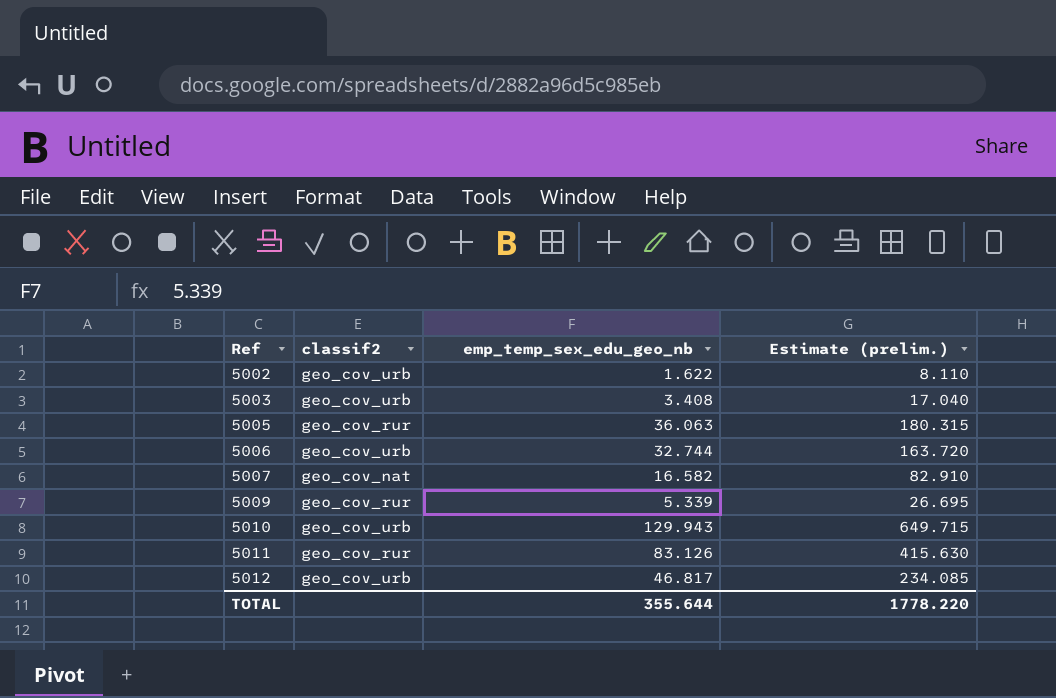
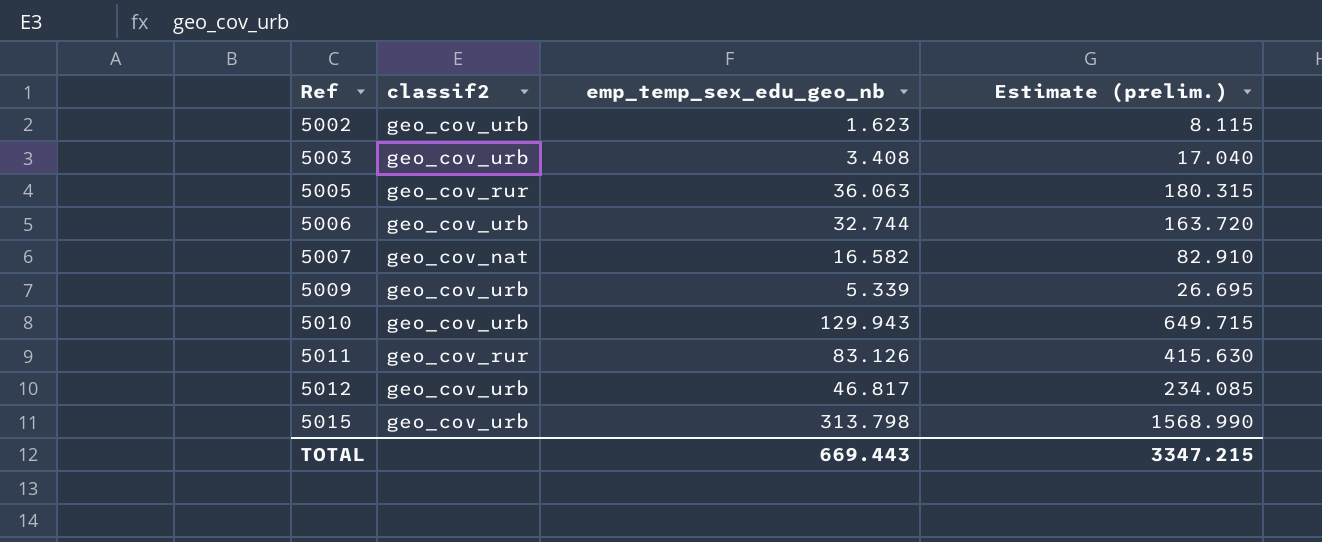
5002 | emp_temp_sex_edu_geo_nb: 1.622 -> 1.623
5002 | Estimate (prelim.): 8.110 -> 8.115
5009 | classif2: geo_cov_rur -> geo_cov_urb
row 5015: none -> geo_cov_urb | 313.798 | 1568.990
TOTAL | emp_temp_sex_edu_geo_nb: 355.644 -> 669.443
TOTAL | Estimate (prelim.): 1778.220 -> 3347.215

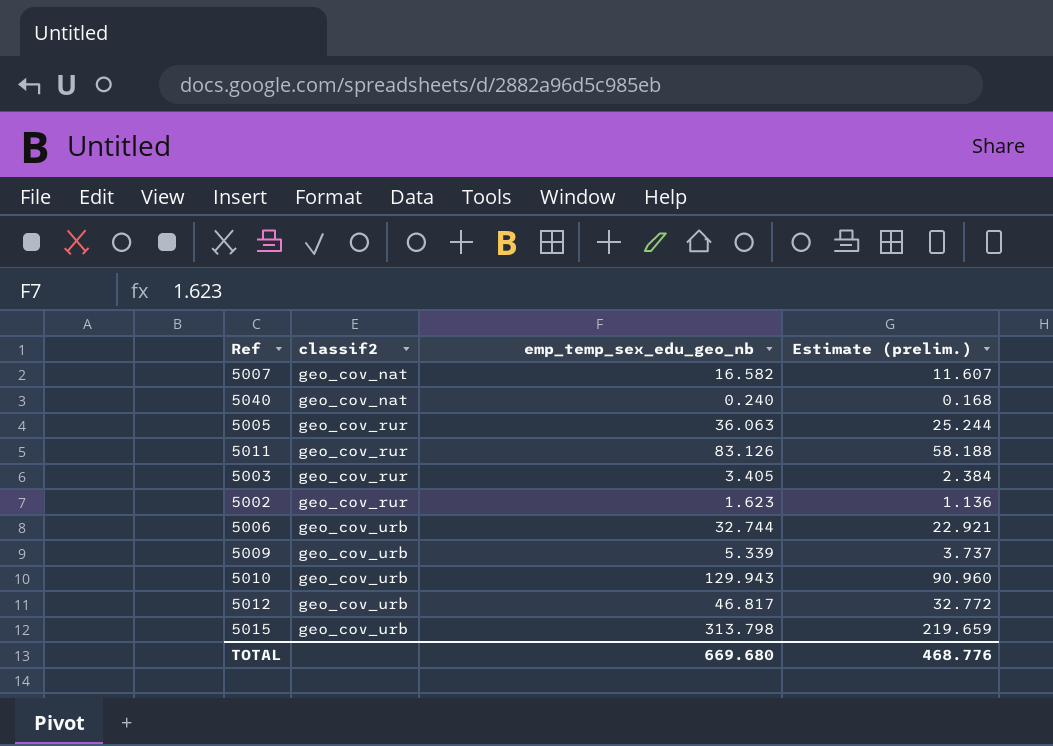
row order: Ref ascending -> classif2 ascending
column Estimate (prelim.) | formula: [emp_temp_sex_edu_geo_nb] * 5 -> [emp_temp_sex_edu_geo_nb] * 0.7
row 5040: none -> geo_cov_nat | 0.240 | 0.168
5003 | classif2: geo_cov_urb -> geo_cov_rur
5003 | emp_temp_sex_edu_geo_nb: 3.408 -> 3.405
5002 | classif2: geo_cov_urb -> geo_cov_rur
TOTAL | emp_temp_sex_edu_geo_nb: 669.443 -> 669.680
TOTAL | Estimate (prelim.): 3347.215 -> 468.776

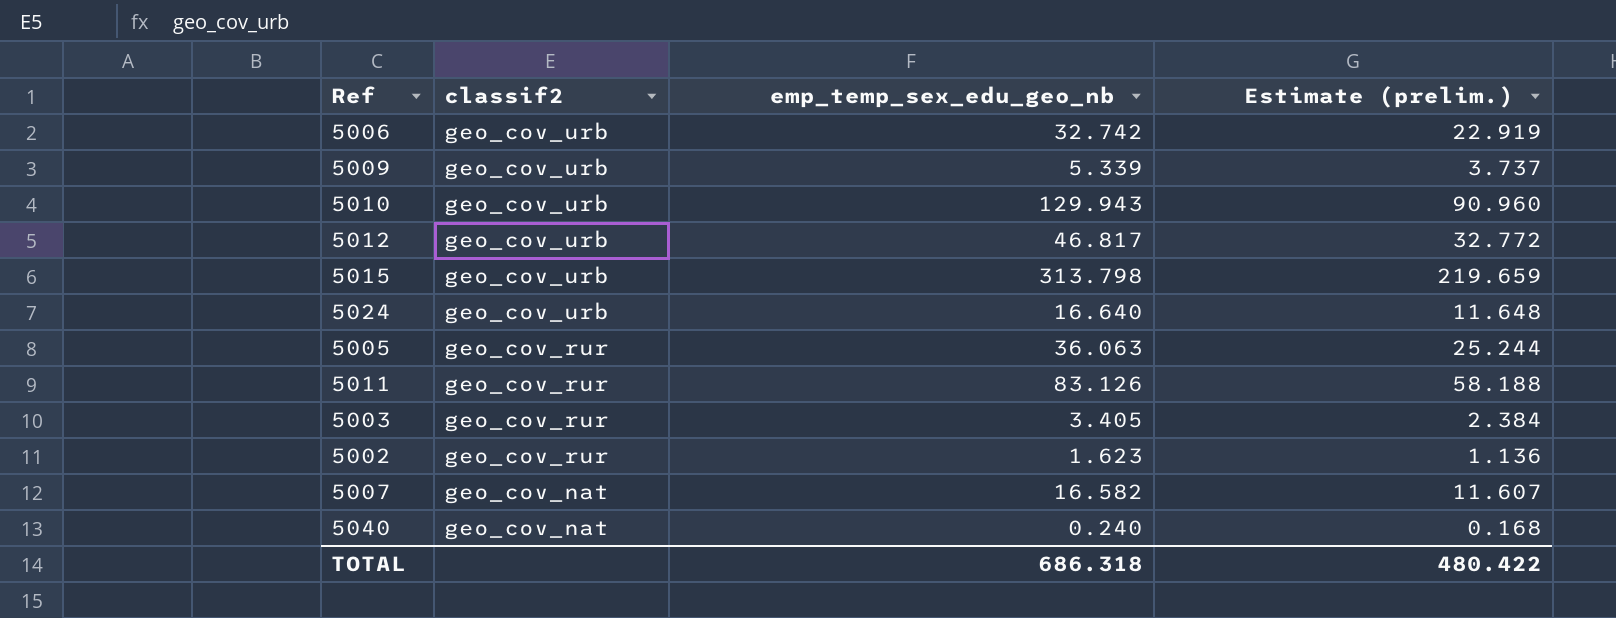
row order: classif2 ascending -> classif2 descending
5006 | emp_temp_sex_edu_geo_nb: 32.744 -> 32.742
5006 | Estimate (prelim.): 22.921 -> 22.919
row 5024: none -> geo_cov_urb | 16.640 | 11.648
TOTAL | emp_temp_sex_edu_geo_nb: 669.680 -> 686.318
TOTAL | Estimate (prelim.): 468.776 -> 480.422

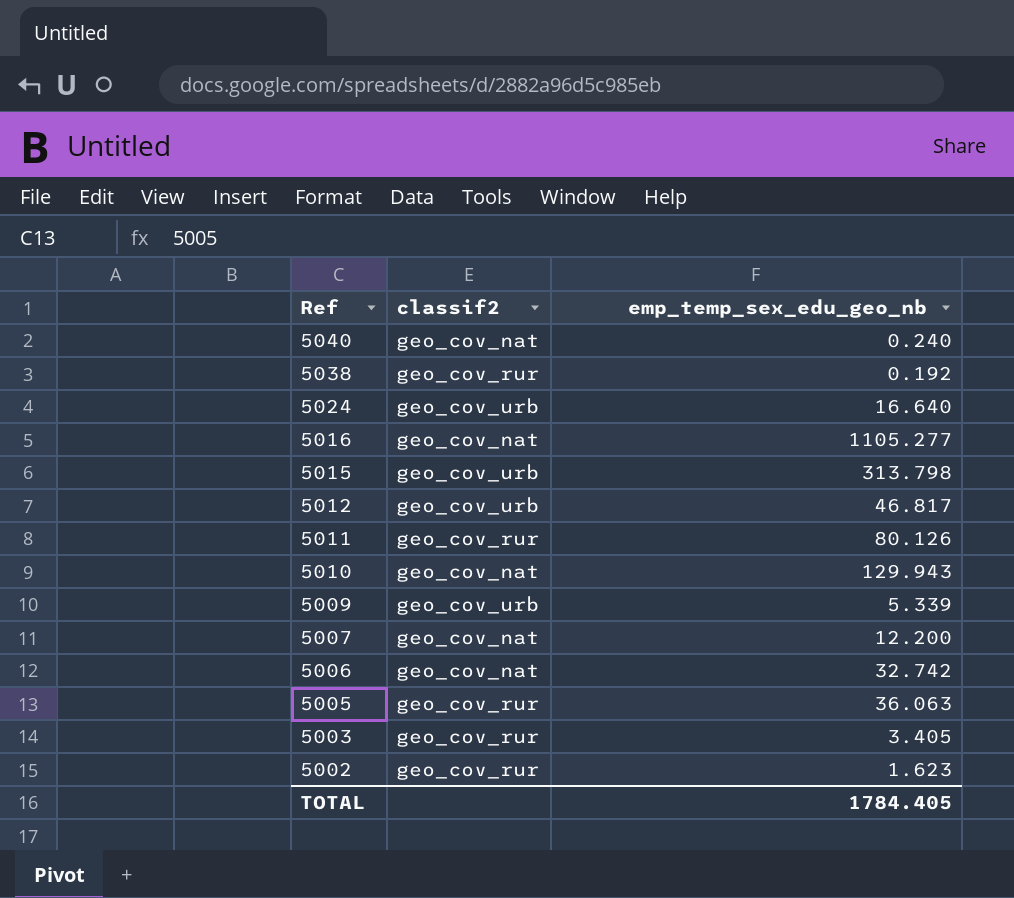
row order: classif2 descending -> Ref descending
column Estimate (prelim.) | formula: [emp_temp_sex_edu_geo_nb] * 0.7 -> none
row 5038: none -> geo_cov_rur | 0.192
row 5016: none -> geo_cov_nat | 1105.277
5011 | emp_temp_sex_edu_geo_nb: 83.126 -> 80.126
5010 | classif2: geo_cov_urb -> geo_cov_nat
5007 | emp_temp_sex_edu_geo_nb: 16.582 -> 12.200
5006 | classif2: geo_cov_urb -> geo_cov_nat
TOTAL | emp_temp_sex_edu_geo_nb: 686.318 -> 1784.405

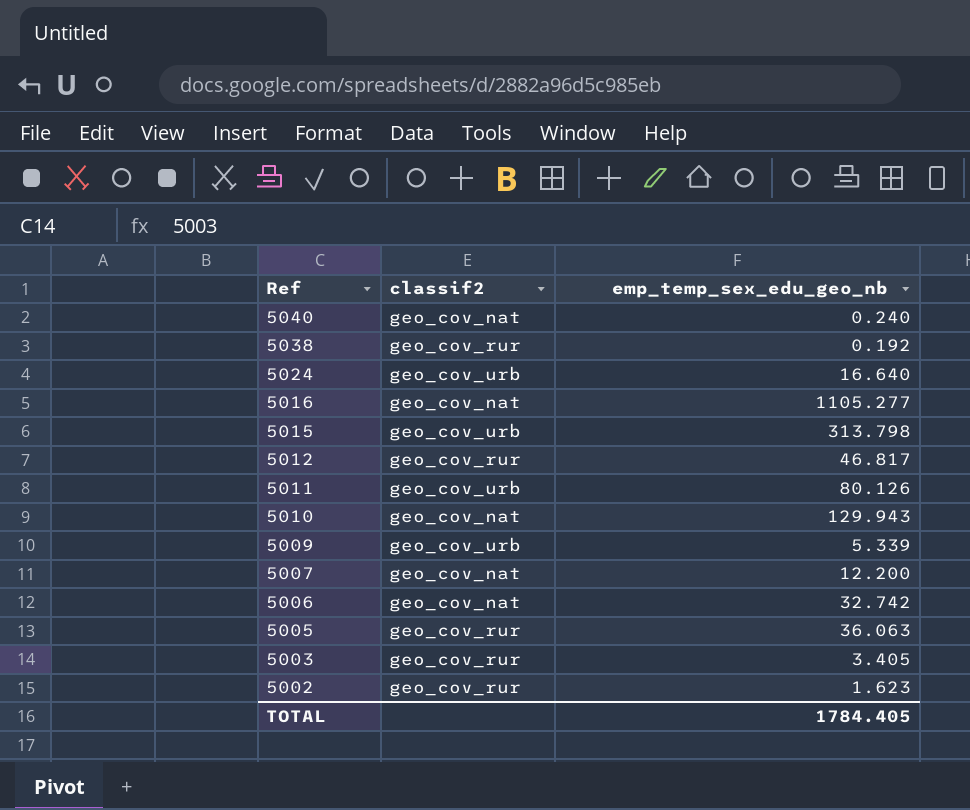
5012 | classif2: geo_cov_urb -> geo_cov_rur
5011 | classif2: geo_cov_rur -> geo_cov_urb

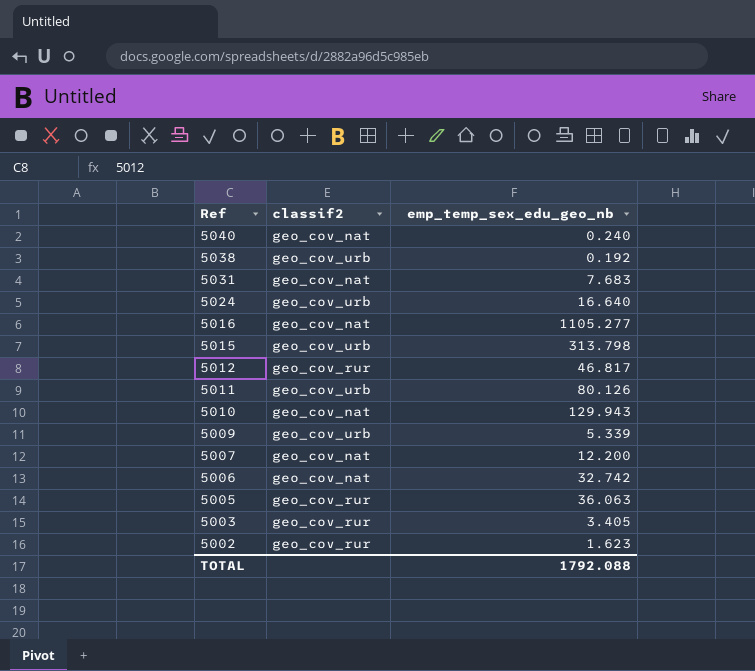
5038 | classif2: geo_cov_rur -> geo_cov_urb
row 5031: none -> geo_cov_nat | 7.683
TOTAL | emp_temp_sex_edu_geo_nb: 1784.405 -> 1792.088

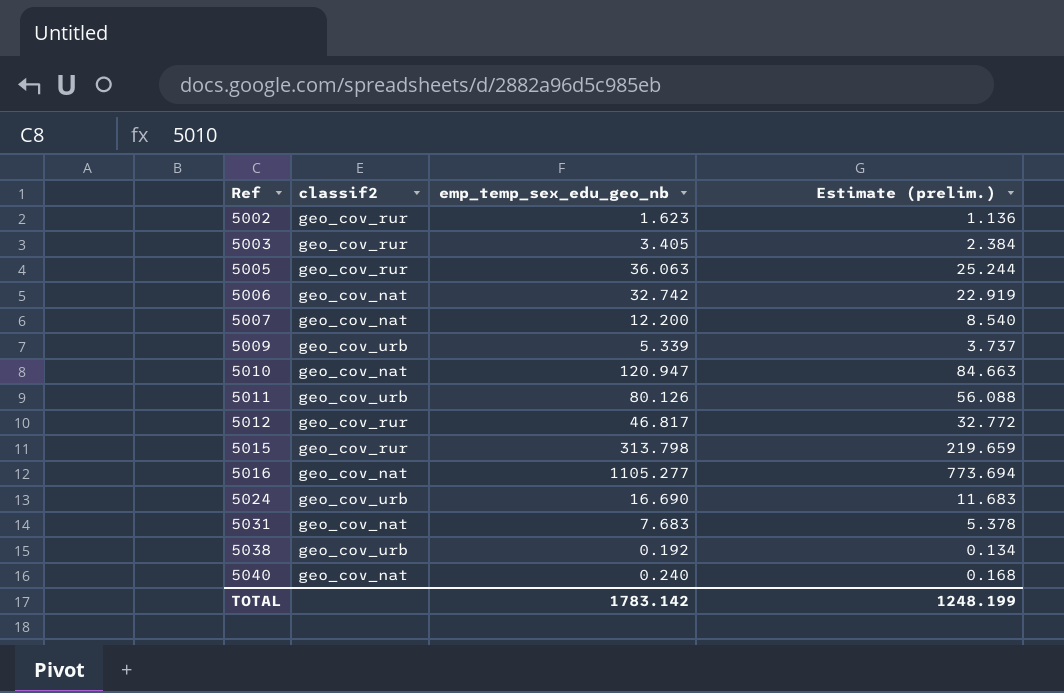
row order: Ref descending -> Ref ascending
column Estimate (prelim.) | formula: none -> [emp_temp_sex_edu_geo_nb] * 0.7
5010 | emp_temp_sex_edu_geo_nb: 129.943 -> 120.947
5015 | classif2: geo_cov_urb -> geo_cov_rur
5024 | emp_temp_sex_edu_geo_nb: 16.640 -> 16.690
TOTAL | emp_temp_sex_edu_geo_nb: 1792.088 -> 1783.142

